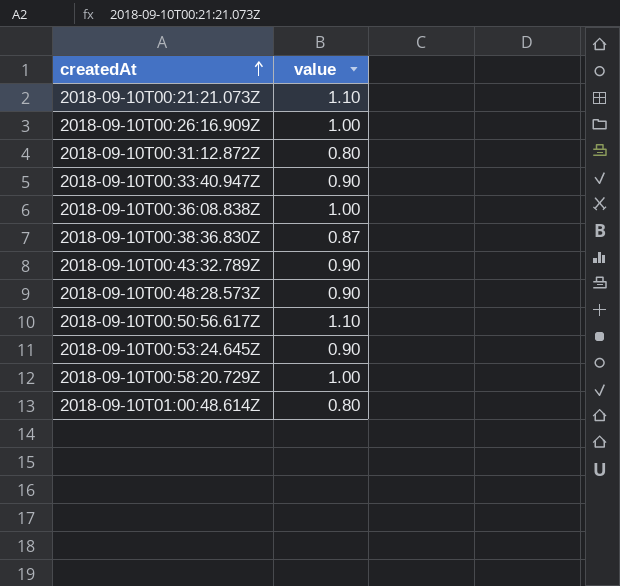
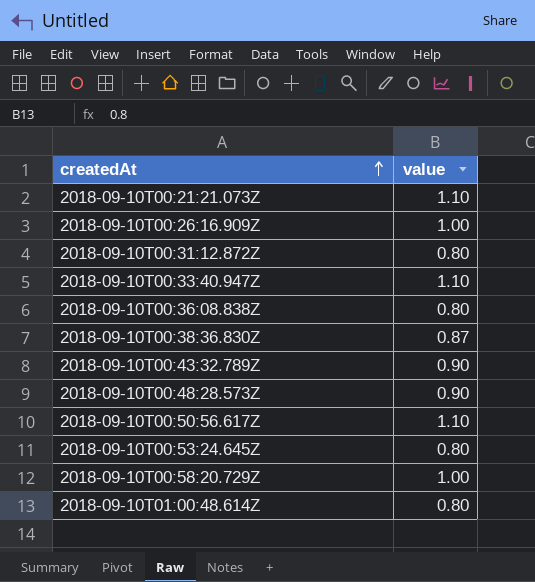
2018-09-10T00:33:40.947Z | value: 0.90 -> 1.10
2018-09-10T00:36:08.838Z | value: 1.00 -> 0.80
2018-09-10T00:53:24.645Z | value: 0.90 -> 0.80

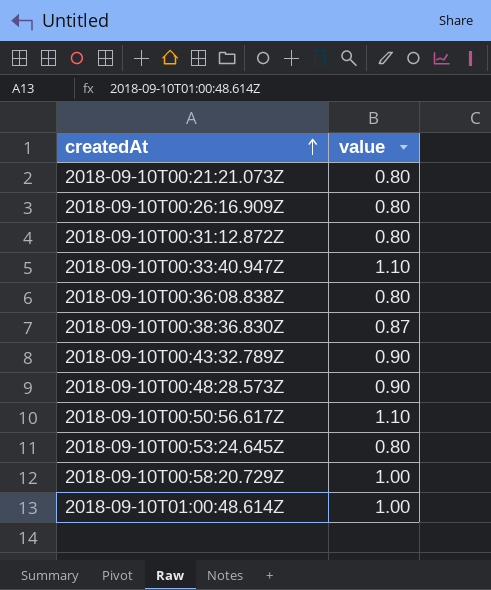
2018-09-10T00:21:21.073Z | value: 1.10 -> 0.80
2018-09-10T00:26:16.909Z | value: 1.00 -> 0.80
2018-09-10T01:00:48.614Z | value: 0.80 -> 1.00

